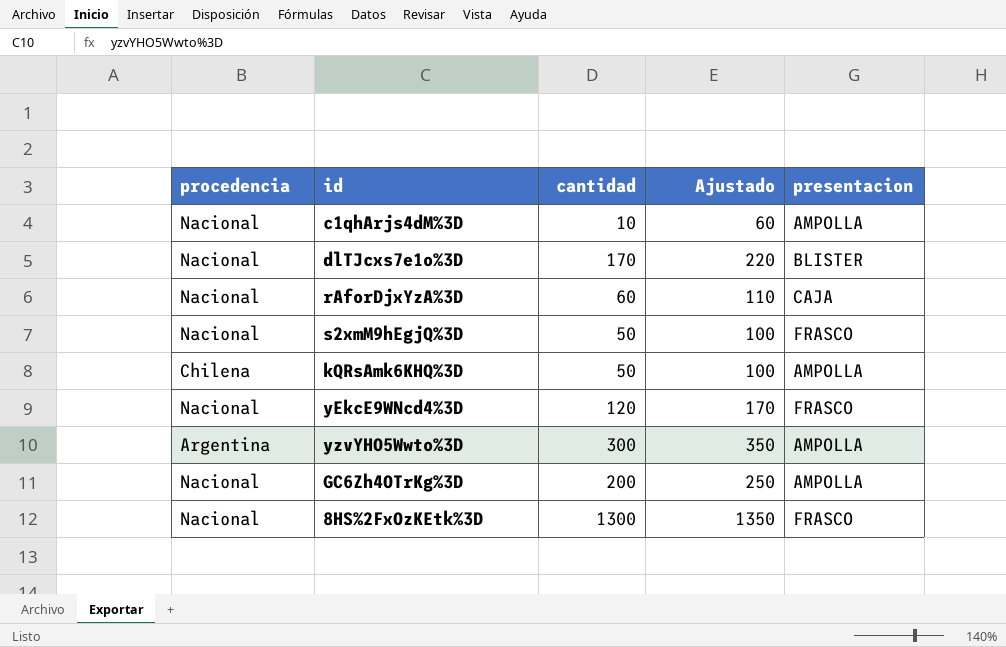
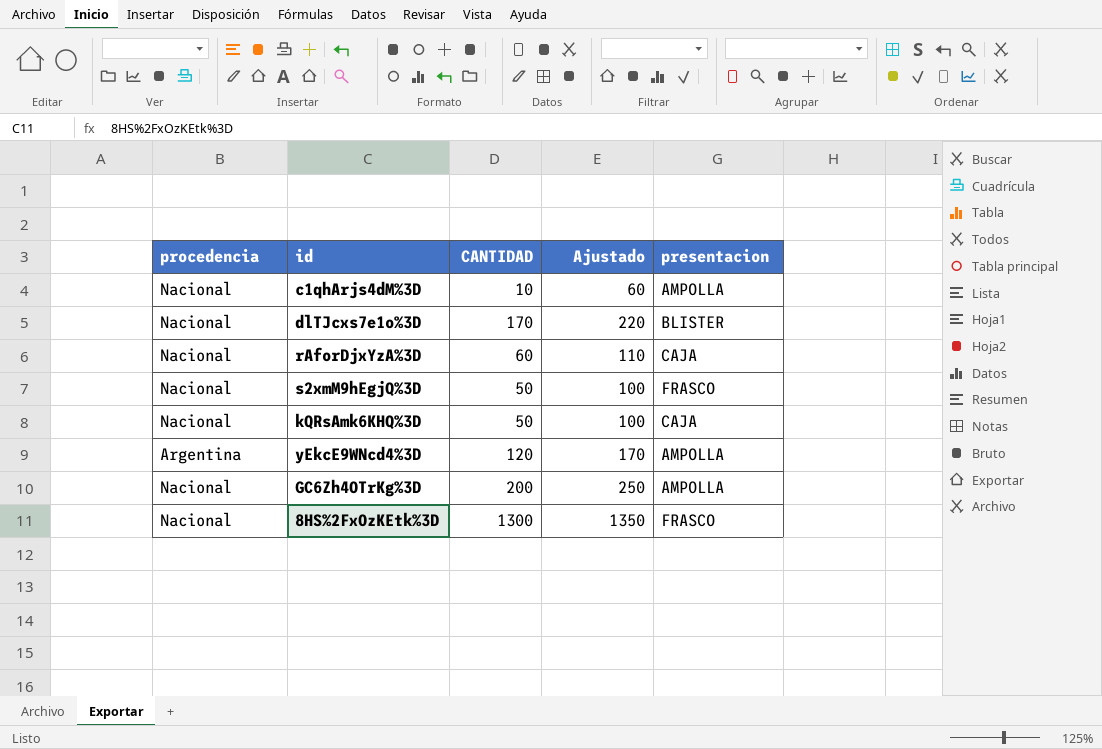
column name: cantidad -> CANTIDAD
row yzvYHO5Wwto%3D: Argentina | 300 | 350 | AMPOLLA -> none
kQRsAmk6KHQ%3D | procedencia: Chilena -> Nacional
kQRsAmk6KHQ%3D | presentacion: AMPOLLA -> CAJA
yEkcE9WNcd4%3D | procedencia: Nacional -> Argentina
yEkcE9WNcd4%3D | presentacion: FRASCO -> AMPOLLA

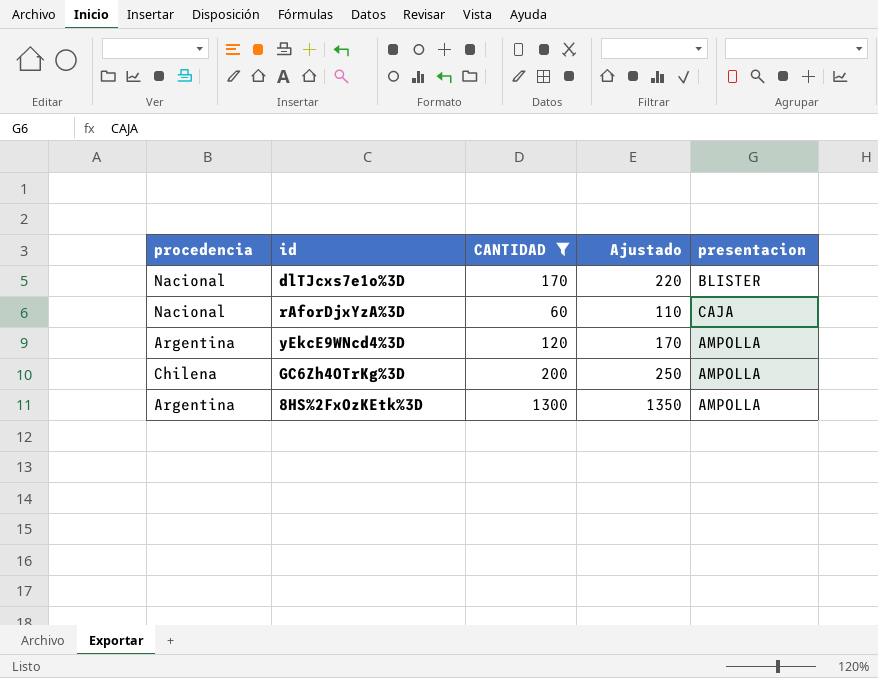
filter: none -> CANTIDAD >= 60
GC6Zh4OTrKg%3D | procedencia: Nacional -> Chilena
8HS%2FxOzKEtk%3D | procedencia: Nacional -> Argentina
8HS%2FxOzKEtk%3D | presentacion: FRASCO -> AMPOLLA

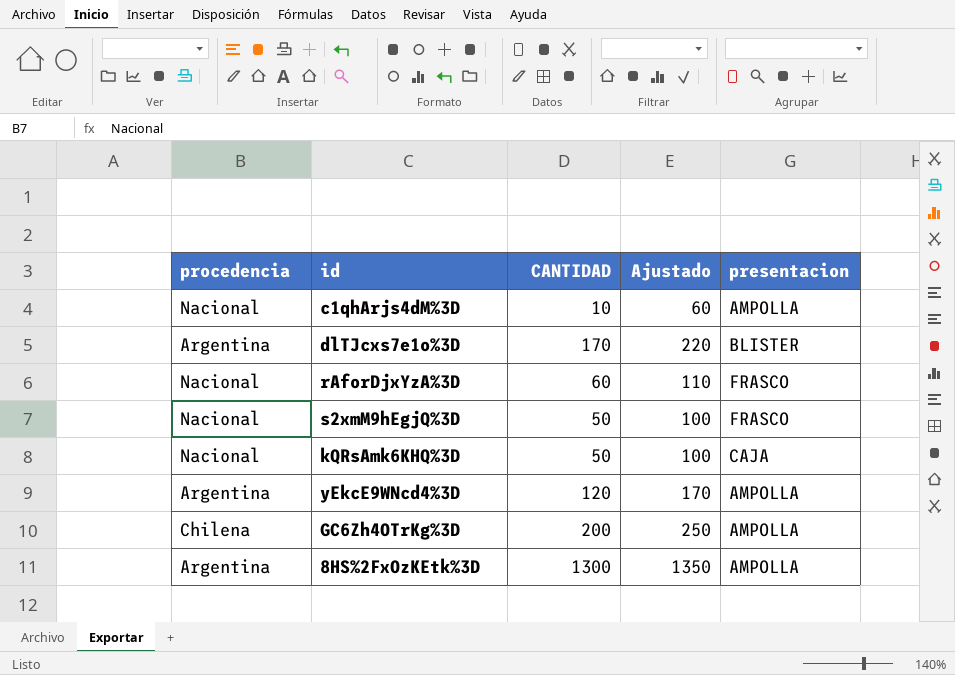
filter: CANTIDAD >= 60 -> none
dlTJcxs7e1o%3D | procedencia: Nacional -> Argentina
rAforDjxYzA%3D | presentacion: CAJA -> FRASCO

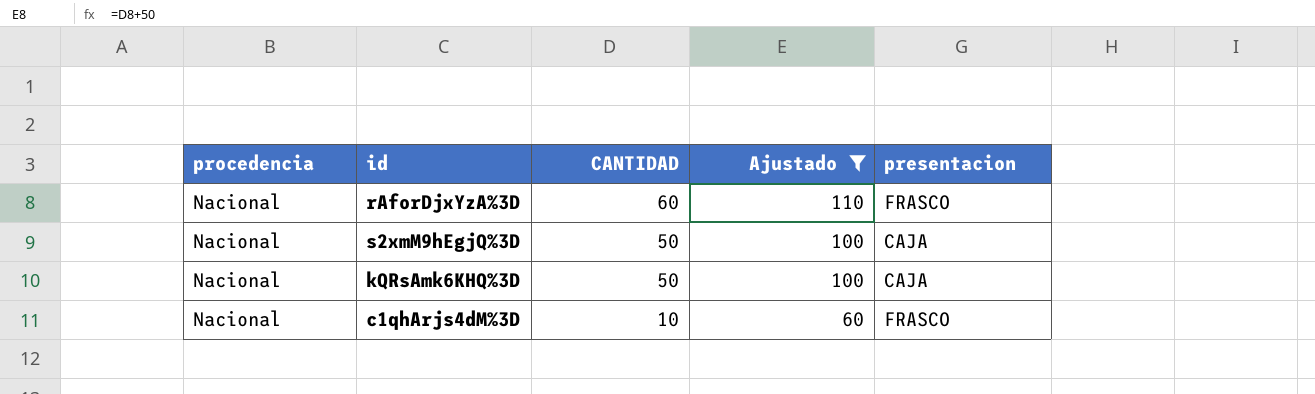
filter: none -> Ajustado <= 110
row order: none -> CANTIDAD descending
s2xmM9hEgjQ%3D | presentacion: FRASCO -> CAJA
c1qhArjs4dM%3D | presentacion: AMPOLLA -> FRASCO

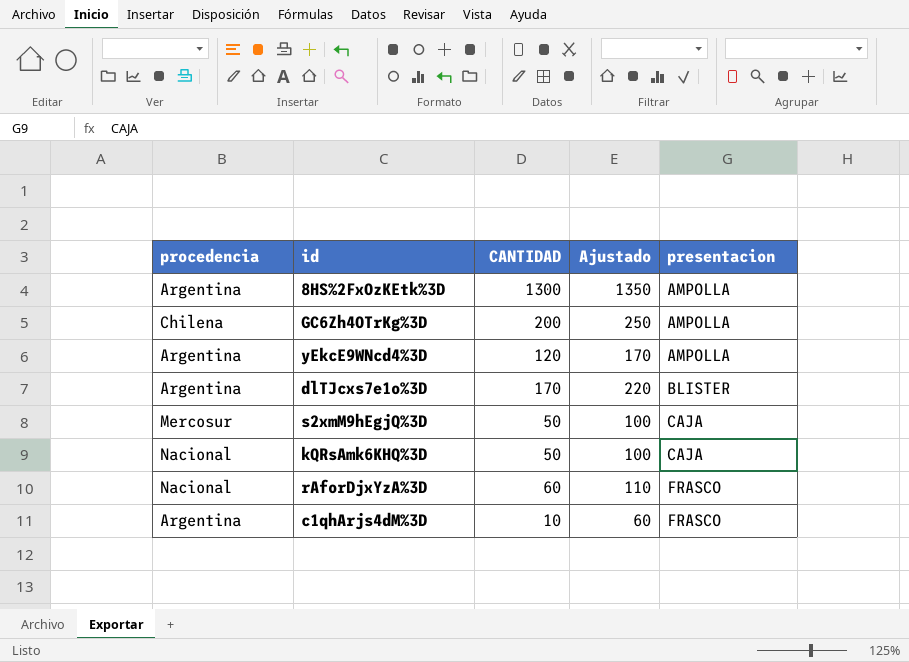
filter: Ajustado <= 110 -> none
row order: CANTIDAD descending -> presentacion ascending
s2xmM9hEgjQ%3D | procedencia: Nacional -> Mercosur
c1qhArjs4dM%3D | procedencia: Nacional -> Argentina

